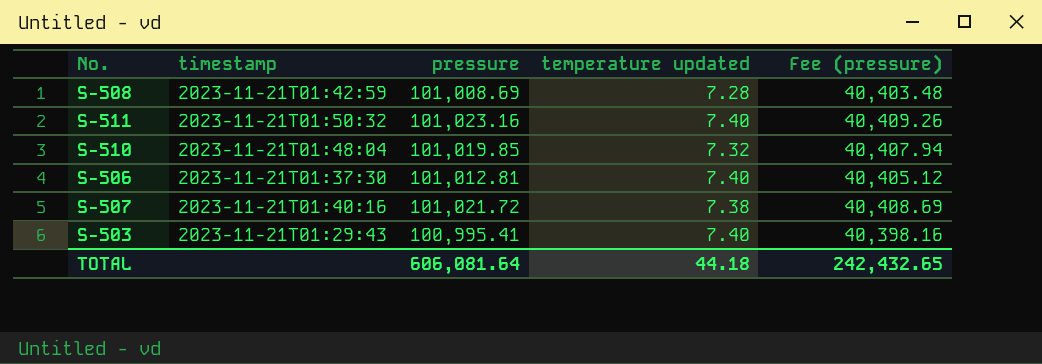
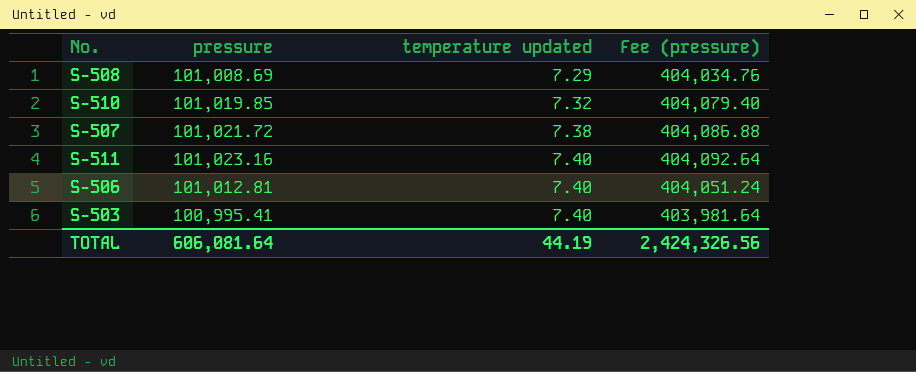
row order: none -> temperature updated ascending
column timestamp | position: 2 -> none
column Fee (pressure) | formula: [pressure] * 0.4 -> [pressure] * 4
S-508 | temperature updated: 7.28 -> 7.29
TOTAL | temperature updated: 44.18 -> 44.19
TOTAL | Fee (pressure): 242,432.65 -> 2,424,326.56

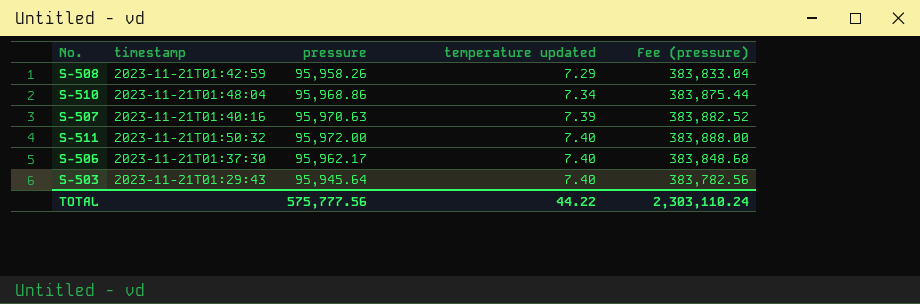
column timestamp | position: none -> 2
S-508 | pressure: 101,008.69 -> 95,958.26
S-508 | Fee (pressure): 404,034.76 -> 383,833.04
S-510 | pressure: 101,019.85 -> 95,968.86
S-510 | temperature updated: 7.32 -> 7.34
S-510 | Fee (pressure): 404,079.40 -> 383,875.44
S-507 | pressure: 101,021.72 -> 95,970.63
S-507 | temperature updated: 7.38 -> 7.39
S-507 | Fee (pressure): 404,086.88 -> 383,882.52
S-511 | pressure: 101,023.16 -> 95,972.00
S-511 | Fee (pressure): 404,092.64 -> 383,888.00
S-506 | pressure: 101,012.81 -> 95,962.17
S-506 | Fee (pressure): 404,051.24 -> 383,848.68
S-503 | pressure: 100,995.41 -> 95,945.64
S-503 | Fee (pressure): 403,981.64 -> 383,782.56
TOTAL | pressure: 606,081.64 -> 575,777.56
TOTAL | temperature updated: 44.19 -> 44.22
TOTAL | Fee (pressure): 2,424,326.56 -> 2,303,110.24

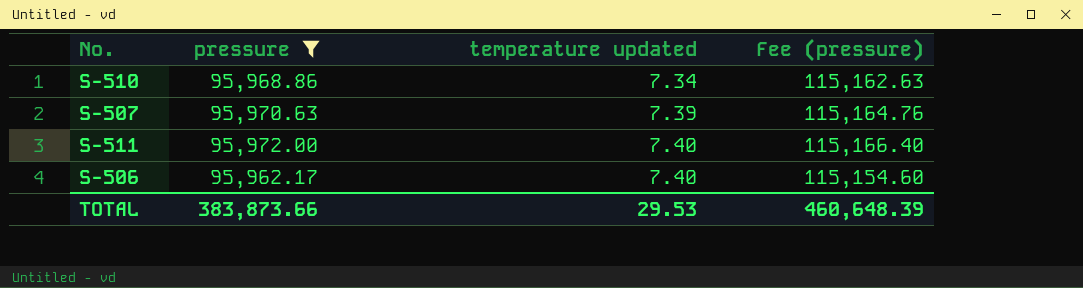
filter: none -> pressure >= 95,962.17
column timestamp | position: 2 -> none
column Fee (pressure) | formula: [pressure] * 4 -> [pressure] * 1.2
TOTAL | pressure: 575,777.56 -> 383,873.66
TOTAL | temperature updated: 44.22 -> 29.53
TOTAL | Fee (pressure): 2,303,110.24 -> 460,648.39

